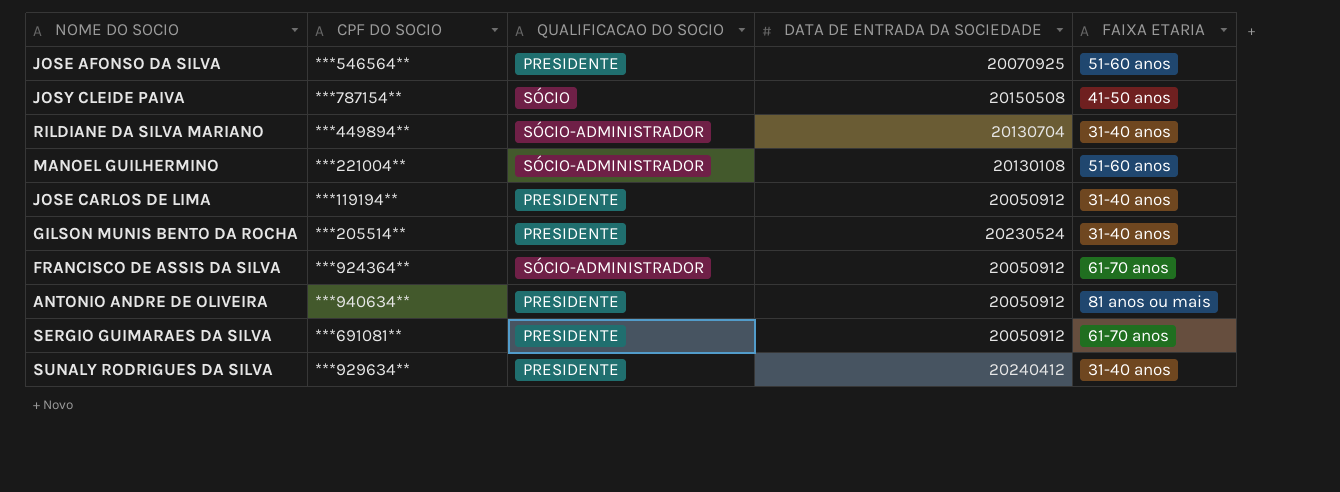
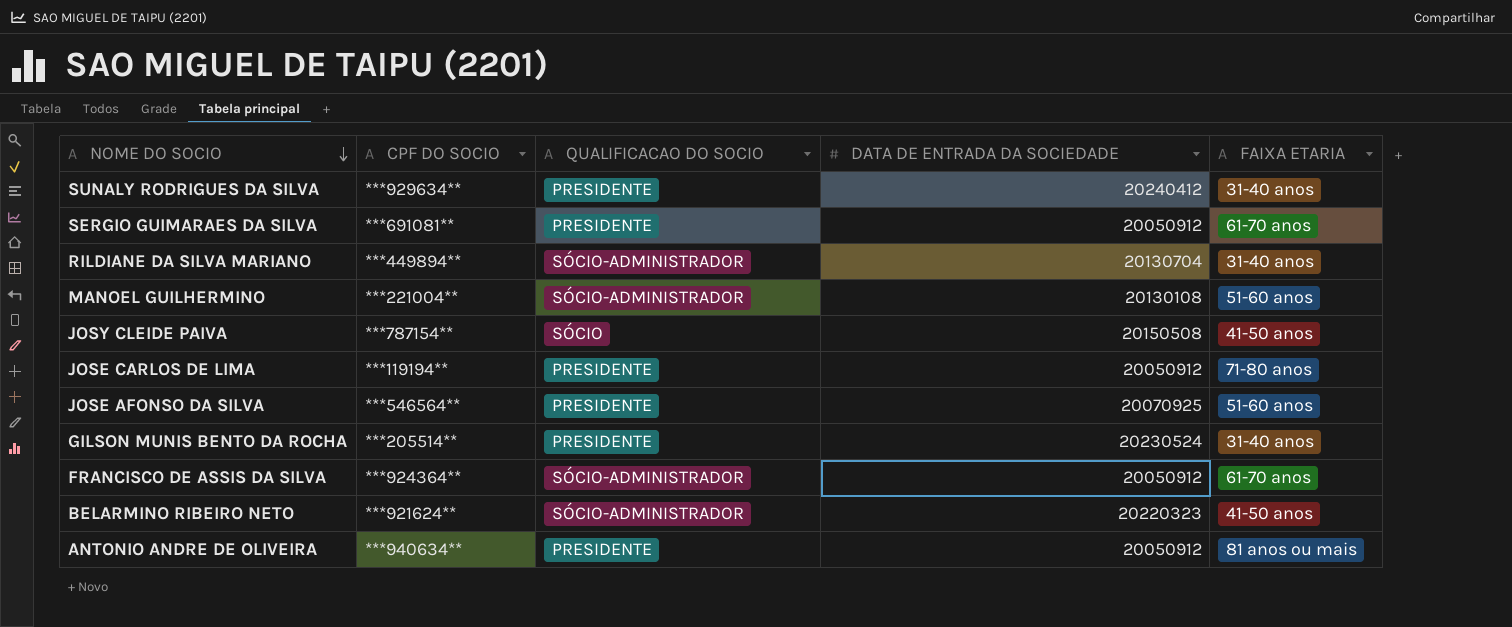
row order: none -> NOME DO SOCIO descending
JOSE CARLOS DE LIMA | FAIXA ETARIA: 31-40 anos -> 71-80 anos
row BELARMINO RIBEIRO NETO: none -> ***921624** | SÓCIO-ADMINISTRADOR | 20220323 | 41-50 anos

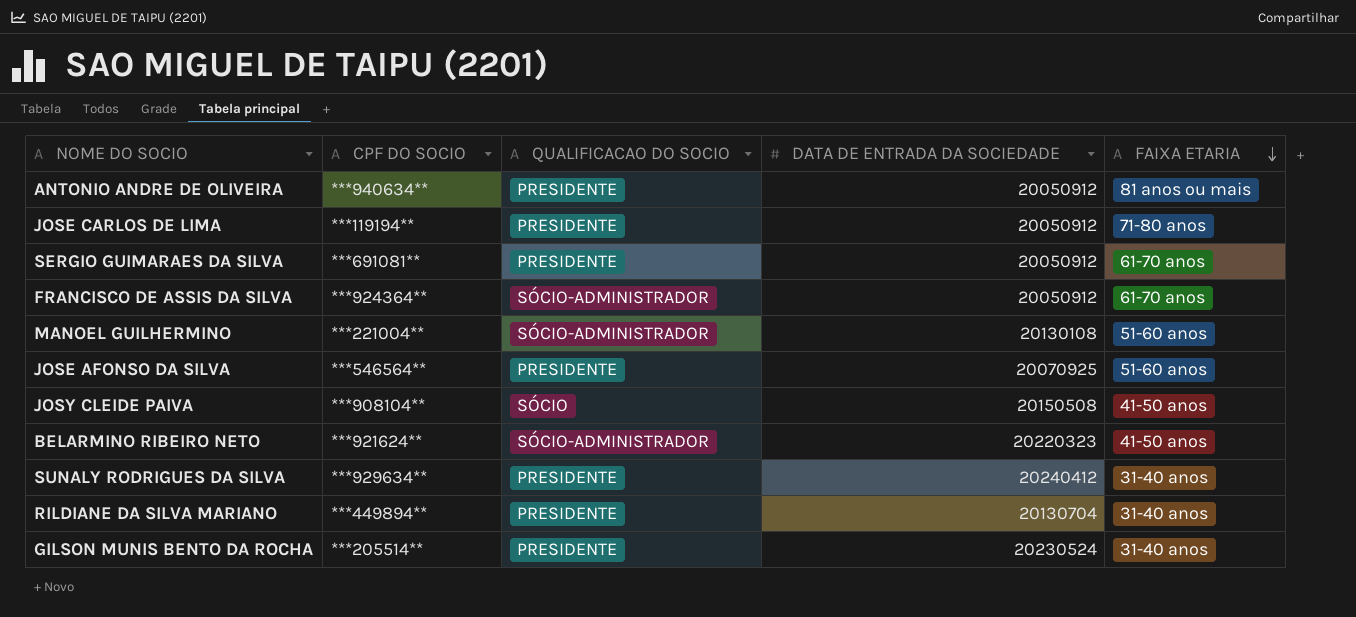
row order: NOME DO SOCIO descending -> FAIXA ETARIA descending
JOSY CLEIDE PAIVA | CPF DO SOCIO: ***787154** -> ***908104**
RILDIANE DA SILVA MARIANO | QUALIFICACAO DO SOCIO: SÓCIO-ADMINISTRADOR -> PRESIDENTE

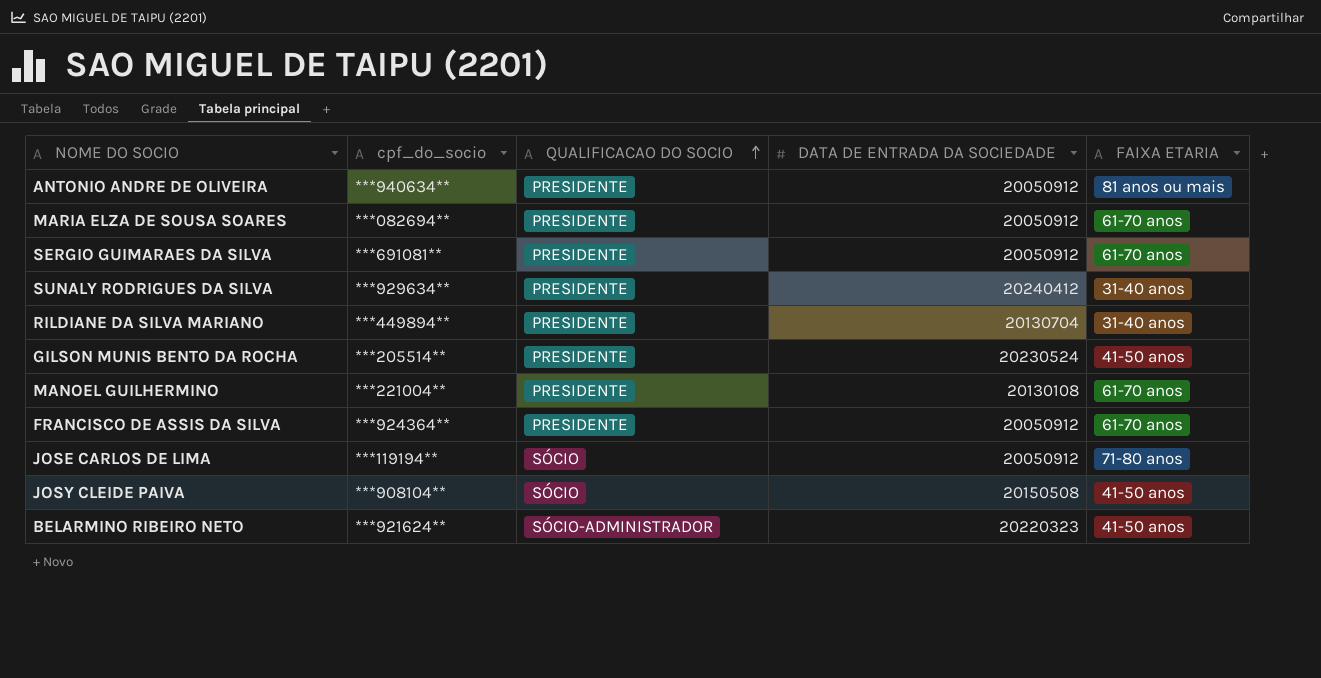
row order: FAIXA ETARIA descending -> QUALIFICACAO DO SOCIO ascending
column name: CPF DO SOCIO -> cpf_do_socio
row JOSE AFONSO DA SILVA: ***546564** | PRESIDENTE | 20070925 | 51-60 anos -> none
row MARIA ELZA DE SOUSA SOARES: none -> ***082694** | PRESIDENTE | 20050912 | 61-70 anos
GILSON MUNIS BENTO DA ROCHA | FAIXA ETARIA: 31-40 anos -> 41-50 anos
MANOEL GUILHERMINO | QUALIFICACAO DO SOCIO: SÓCIO-ADMINISTRADOR -> PRESIDENTE
MANOEL GUILHERMINO | FAIXA ETARIA: 51-60 anos -> 61-70 anos
FRANCISCO DE ASSIS DA SILVA | QUALIFICACAO DO SOCIO: SÓCIO-ADMINISTRADOR -> PRESIDENTE
JOSE CARLOS DE LIMA | QUALIFICACAO DO SOCIO: PRESIDENTE -> SÓCIO

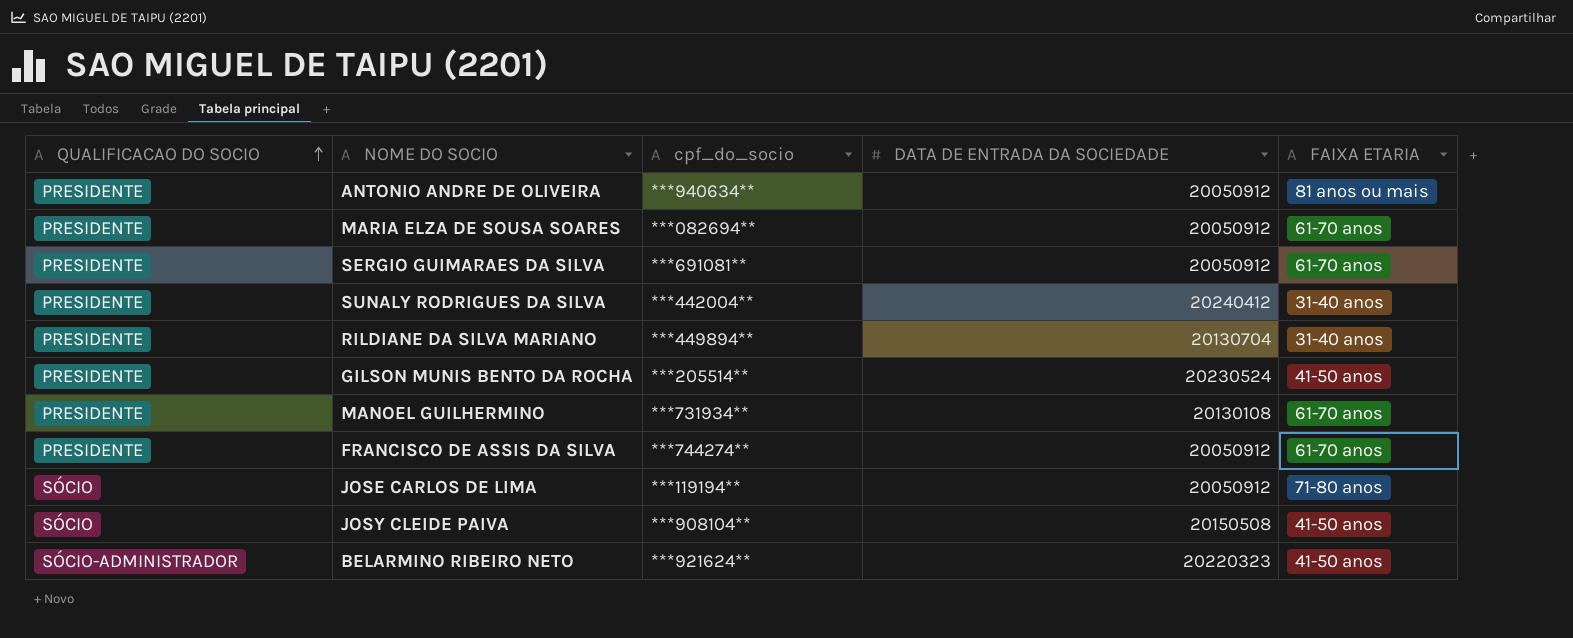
column QUALIFICACAO DO SOCIO | position: 3 -> 1
SUNALY RODRIGUES DA SILVA | cpf_do_socio: ***929634** -> ***442004**
MANOEL GUILHERMINO | cpf_do_socio: ***221004** -> ***731934**
FRANCISCO DE ASSIS DA SILVA | cpf_do_socio: ***924364** -> ***744274**

